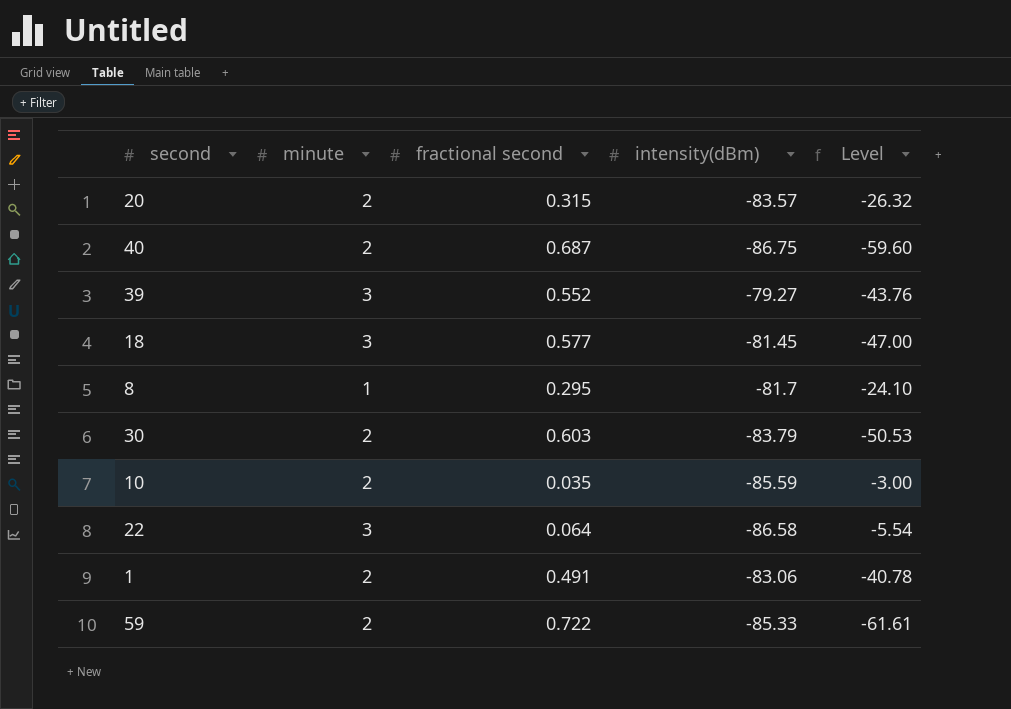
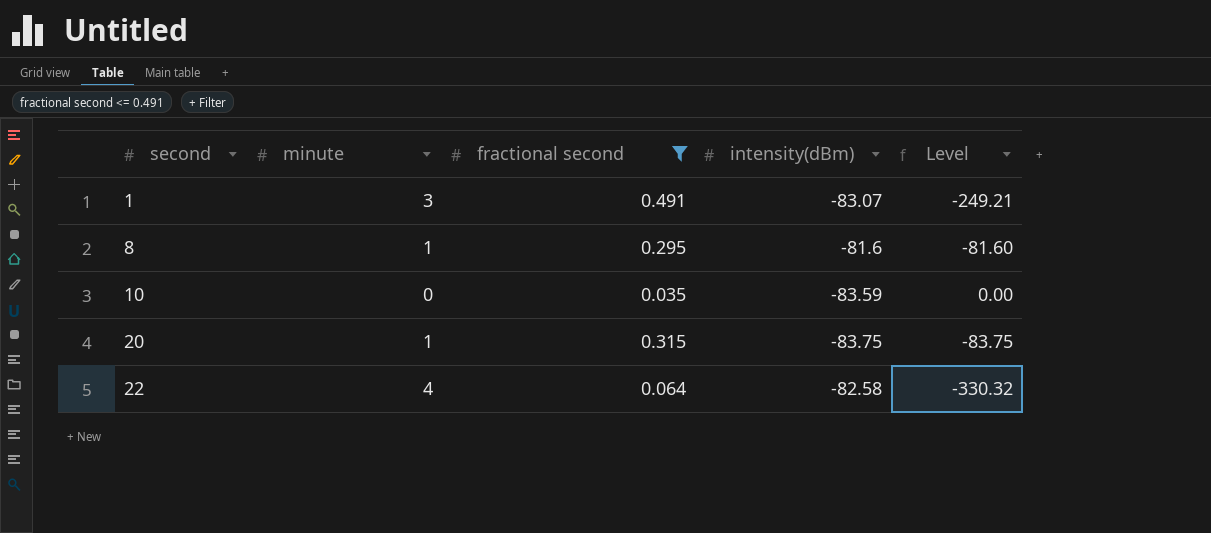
filter: none -> fractional second <= 0.491
row order: none -> second ascending
column Level | formula: [fractional second] * [intensity(dBm)] -> [minute] * [intensity(dBm)]
1 | minute: 2 -> 3
1 | intensity(dBm): -83.06 -> -83.07
8 | intensity(dBm): -81.7 -> -81.6
10 | minute: 2 -> 0
10 | intensity(dBm): -85.59 -> -83.59
20 | minute: 2 -> 1
20 | intensity(dBm): -83.57 -> -83.75
22 | minute: 3 -> 4
22 | intensity(dBm): -86.58 -> -82.58

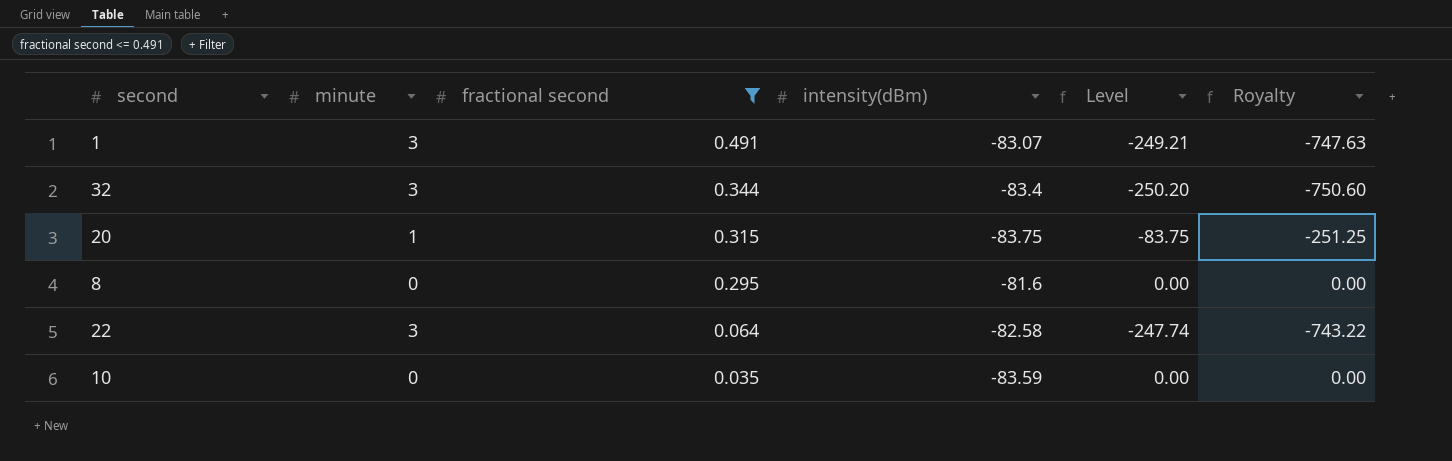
row order: second ascending -> fractional second descending
column Royalty | formula: none -> [Level] * 3
row 32: none -> 3 | 0.344 | -83.4 | -250.20 | -750.60
8 | minute: 1 -> 0
8 | Level: -81.60 -> 0.00
22 | minute: 4 -> 3
22 | Level: -330.32 -> -247.74

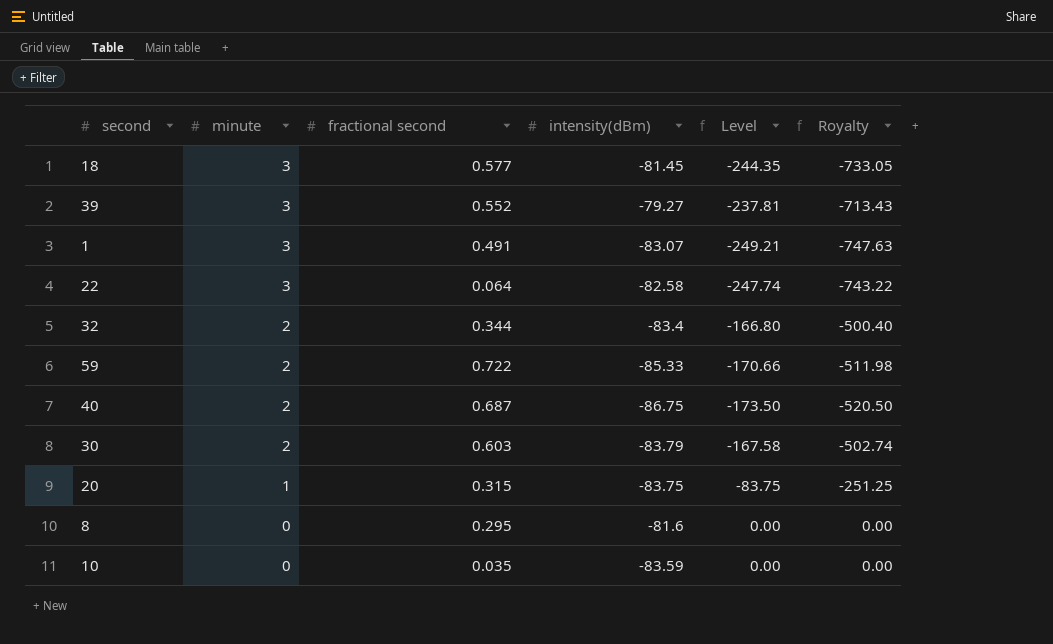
filter: fractional second <= 0.491 -> none
row order: fractional second descending -> minute descending
32 | minute: 3 -> 2
32 | Level: -250.20 -> -166.80
32 | Royalty: -750.60 -> -500.40

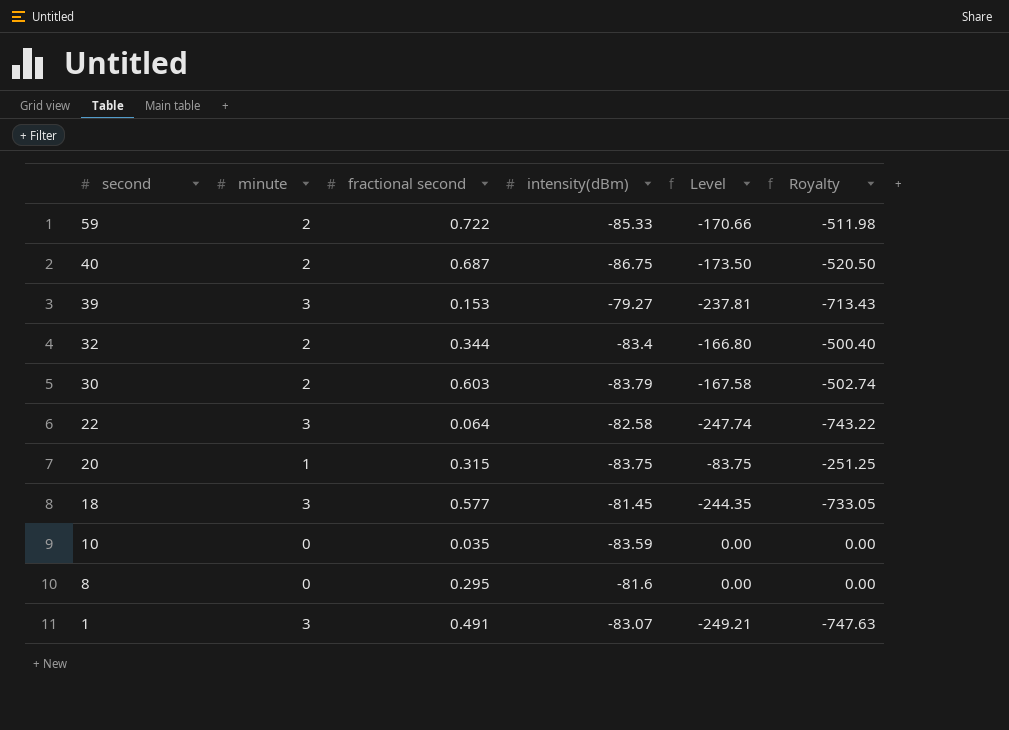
row order: minute descending -> second descending
39 | fractional second: 0.552 -> 0.153

